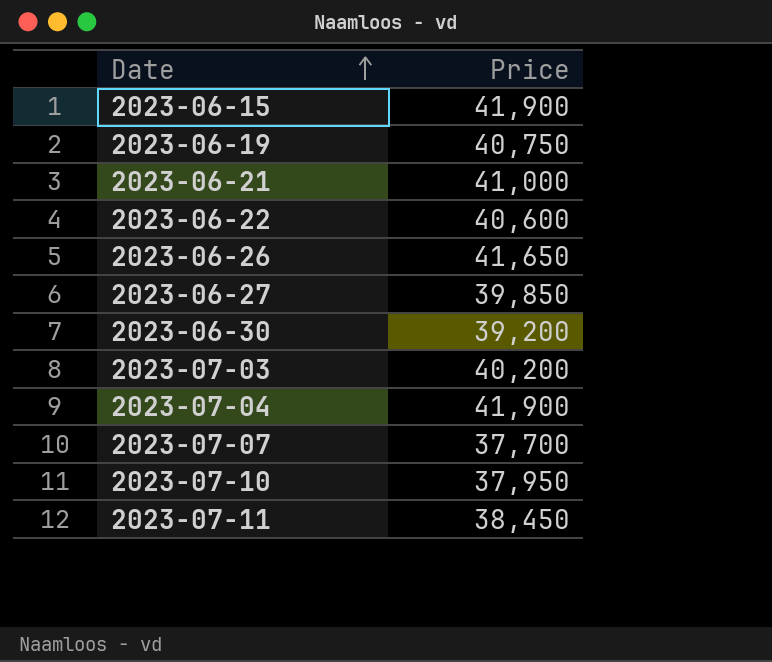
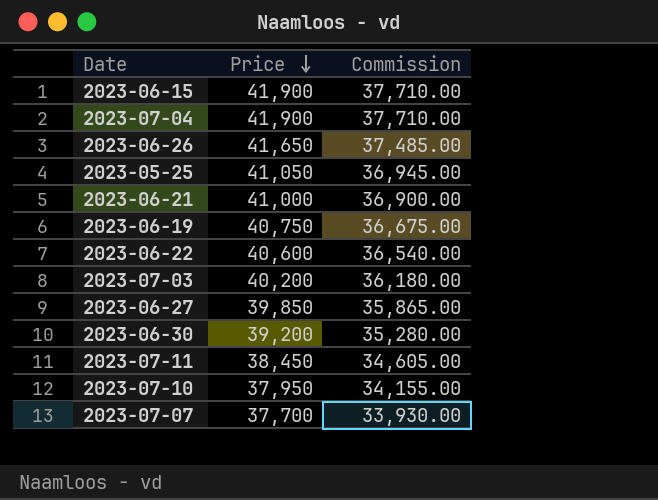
row order: Date ascending -> Price descending
column Commission | formula: none -> [Price] * 0.9
row 2023-05-25: none -> 41,050 | 36,945.00

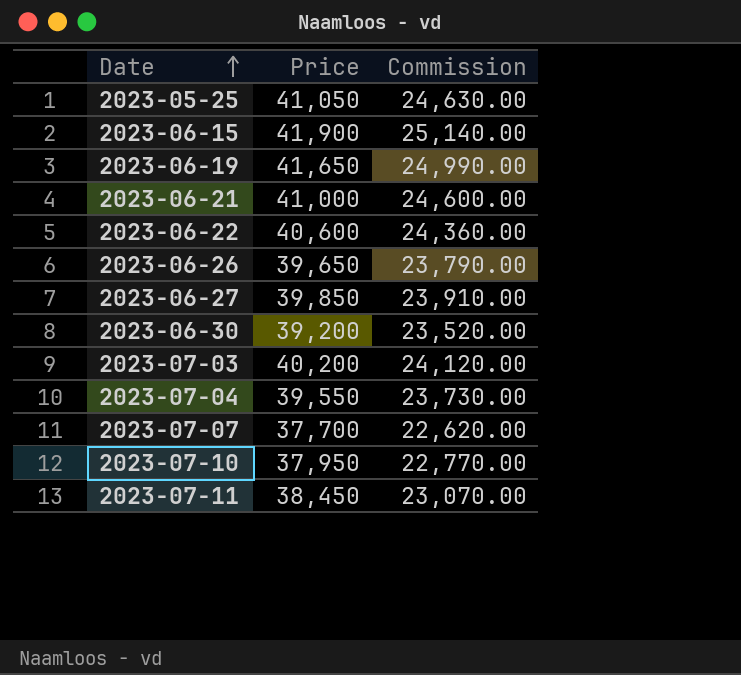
row order: Price descending -> Date ascending
column Commission | formula: [Price] * 0.9 -> [Price] * 0.6
2023-06-19 | Price: 40,750 -> 41,650
2023-06-26 | Price: 41,650 -> 39,650
2023-07-04 | Price: 41,900 -> 39,550

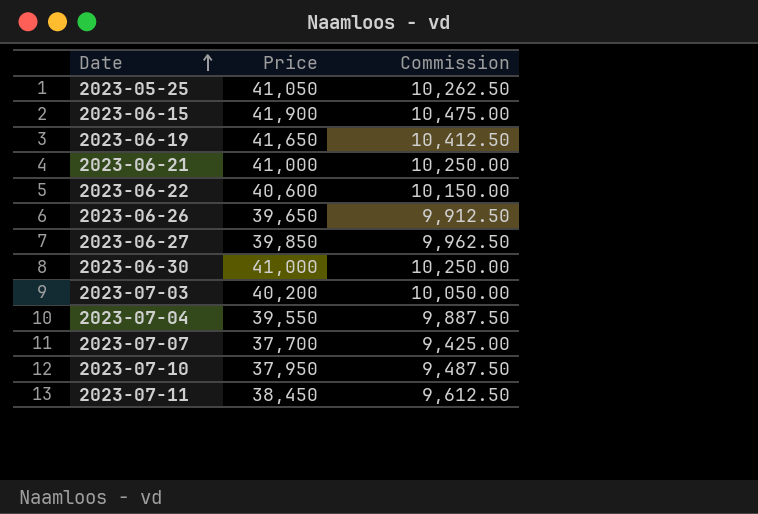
column Commission | formula: [Price] * 0.6 -> [Price] * 0.25
2023-06-30 | Price: 39,200 -> 41,000

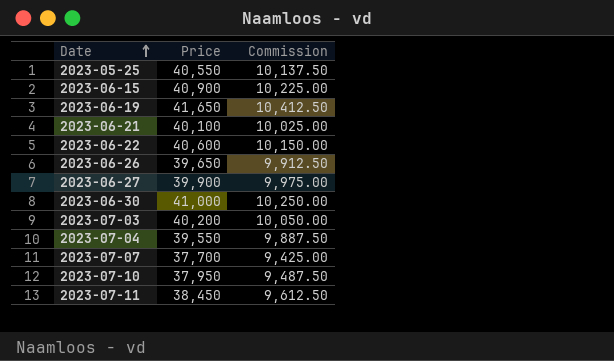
2023-05-25 | Price: 41,050 -> 40,550
2023-05-25 | Commission: 10,262.50 -> 10,137.50
2023-06-15 | Price: 41,900 -> 40,900
2023-06-15 | Commission: 10,475.00 -> 10,225.00
2023-06-21 | Price: 41,000 -> 40,100
2023-06-21 | Commission: 10,250.00 -> 10,025.00
2023-06-27 | Price: 39,850 -> 39,900
2023-06-27 | Commission: 9,962.50 -> 9,975.00

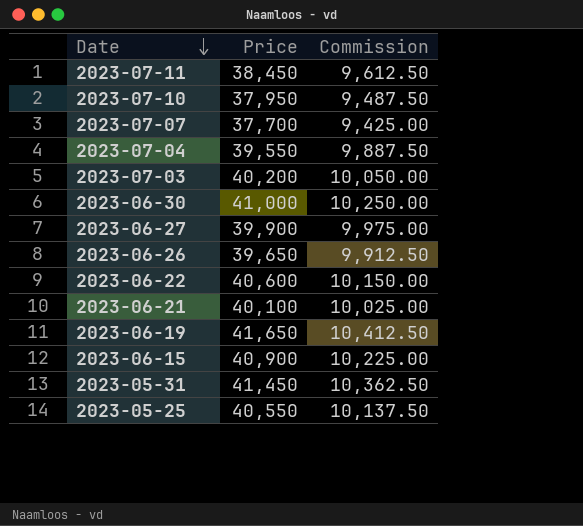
row order: Date ascending -> Date descending
row 2023-05-31: none -> 41,450 | 10,362.50

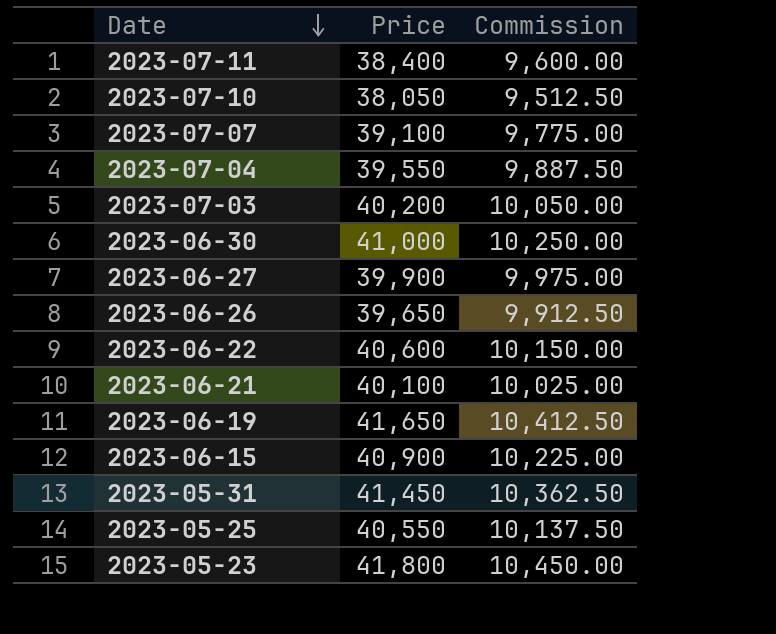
2023-07-11 | Price: 38,450 -> 38,400
2023-07-11 | Commission: 9,612.50 -> 9,600.00
2023-07-10 | Price: 37,950 -> 38,050
2023-07-10 | Commission: 9,487.50 -> 9,512.50
2023-07-07 | Price: 37,700 -> 39,100
2023-07-07 | Commission: 9,425.00 -> 9,775.00
row 2023-05-23: none -> 41,800 | 10,450.00

